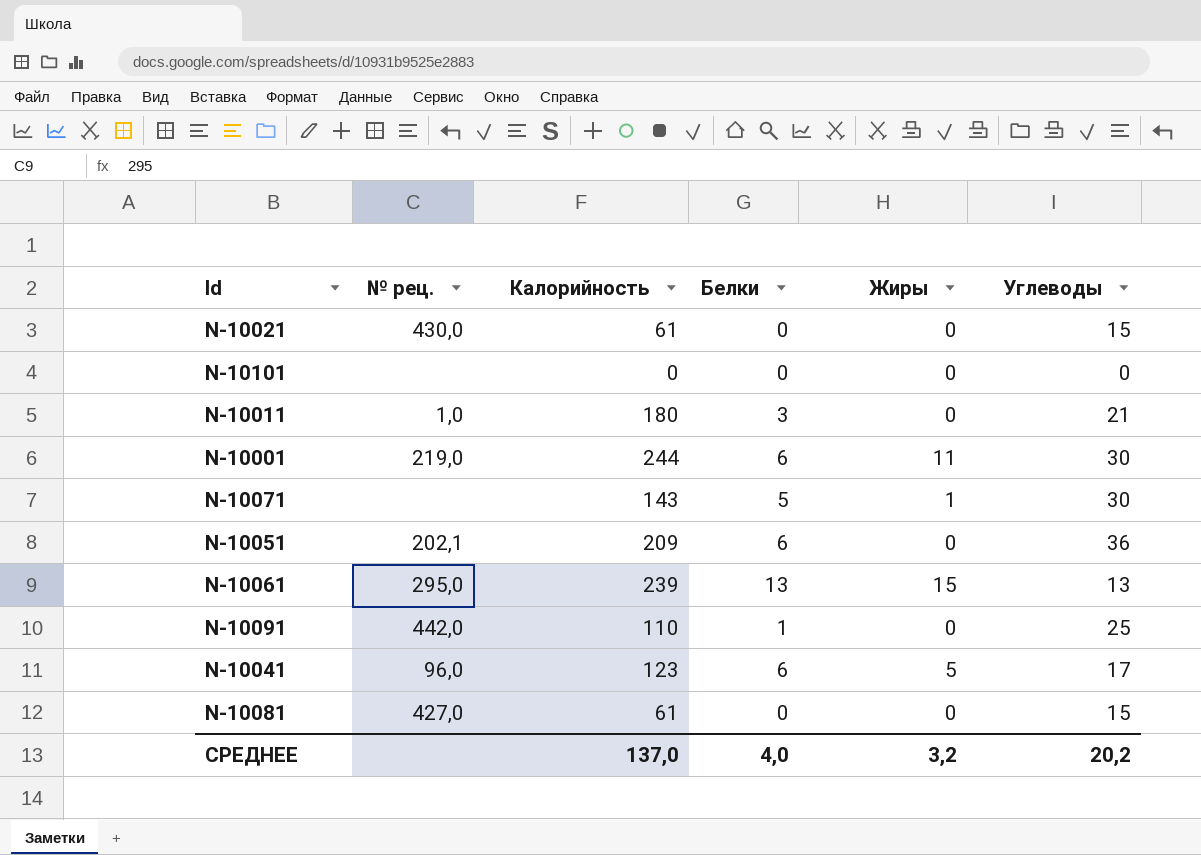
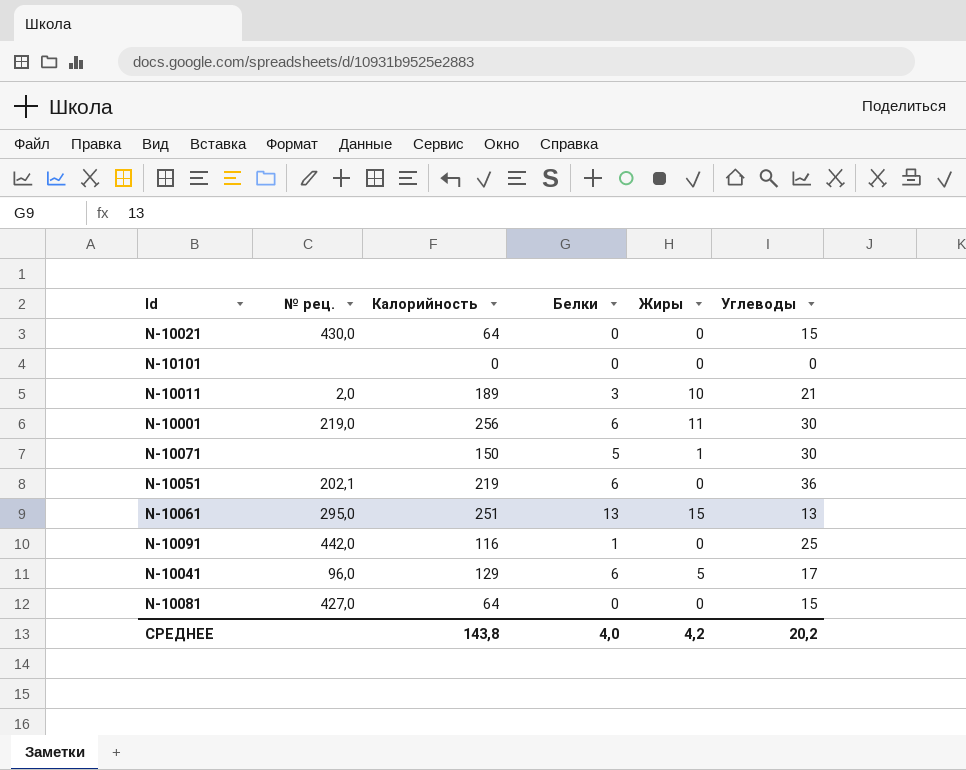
N-10021 | Калорийность: 61 -> 64
N-10011 | № рец.: 1,0 -> 2,0
N-10011 | Калорийность: 180 -> 189
N-10011 | Жиры: 0 -> 10
N-10001 | Калорийность: 244 -> 256
N-10071 | Калорийность: 143 -> 150
N-10051 | Калорийность: 209 -> 219
N-10061 | Калорийность: 239 -> 251
N-10091 | Калорийность: 110 -> 116
N-10041 | Калорийность: 123 -> 129
N-10081 | Калорийность: 61 -> 64
СРЕДНЕЕ | Калорийность: 137,0 -> 143,8
СРЕДНЕЕ | Жиры: 3,2 -> 4,2

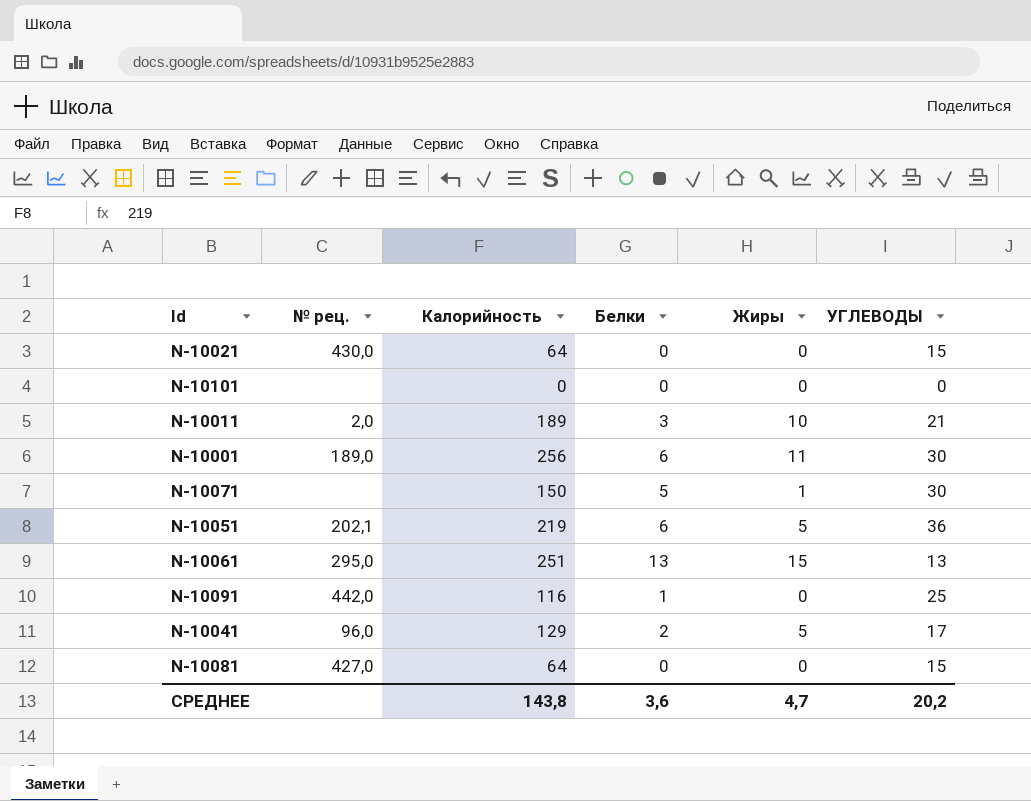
column name: Углеводы -> УГЛЕВОДЫ
N-10001 | № рец.: 219,0 -> 189,0
N-10051 | Жиры: 0 -> 5
N-10041 | Белки: 6 -> 2
СРЕДНЕЕ | Белки: 4,0 -> 3,6
СРЕДНЕЕ | Жиры: 4,2 -> 4,7

